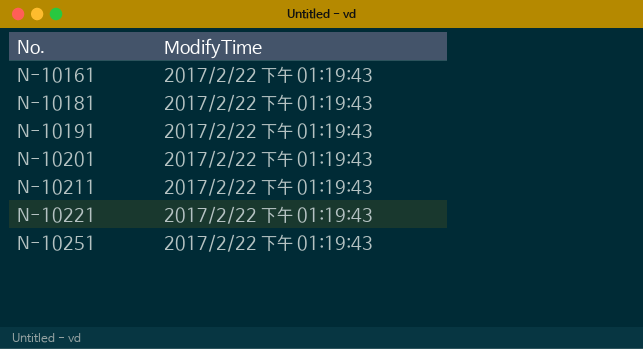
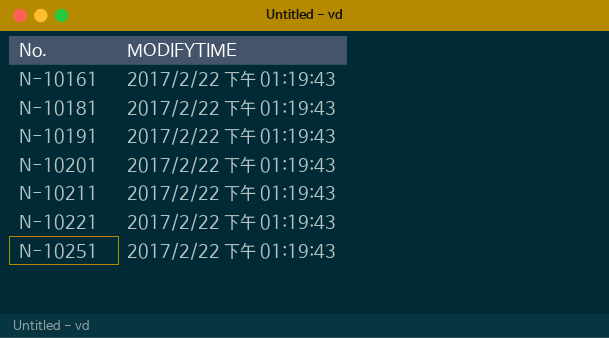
column name: ModifyTime -> MODIFYTIME

